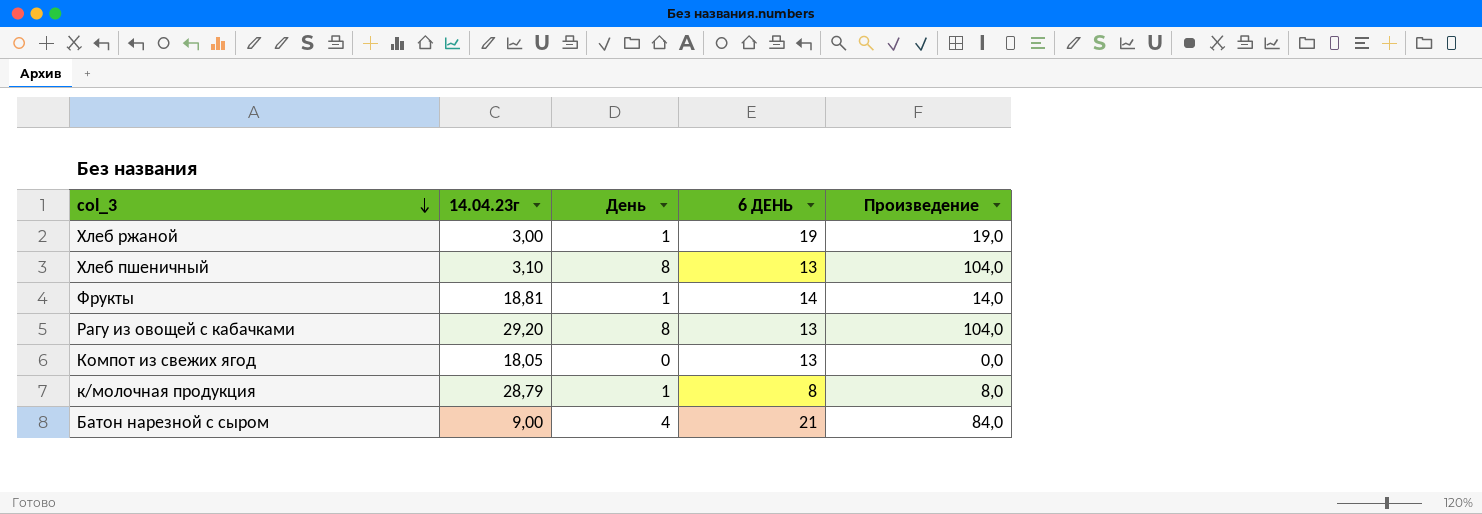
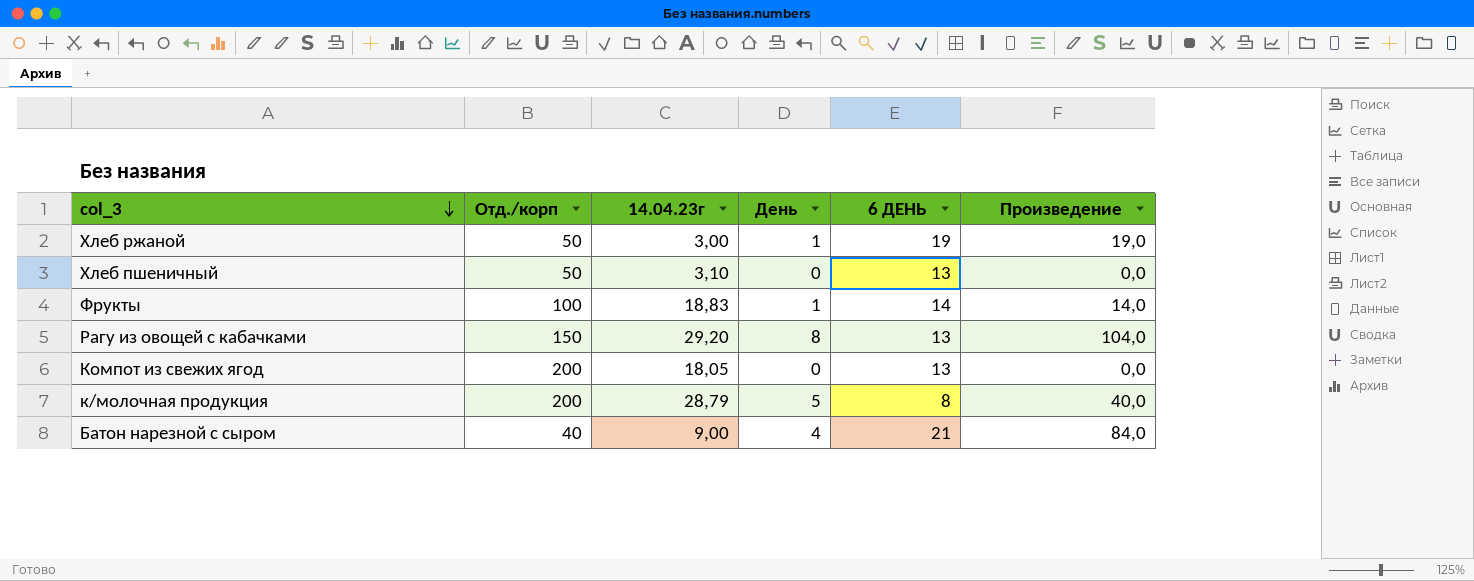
column Отд./корп | position: none -> 2
Хлеб пшеничный | День: 8 -> 0
Хлеб пшеничный | Произведение: 104,0 -> 0,0
Фрукты | 14.04.23г: 18,81 -> 18,83
к/молочная продукция | День: 1 -> 5
к/молочная продукция | Произведение: 8,0 -> 40,0

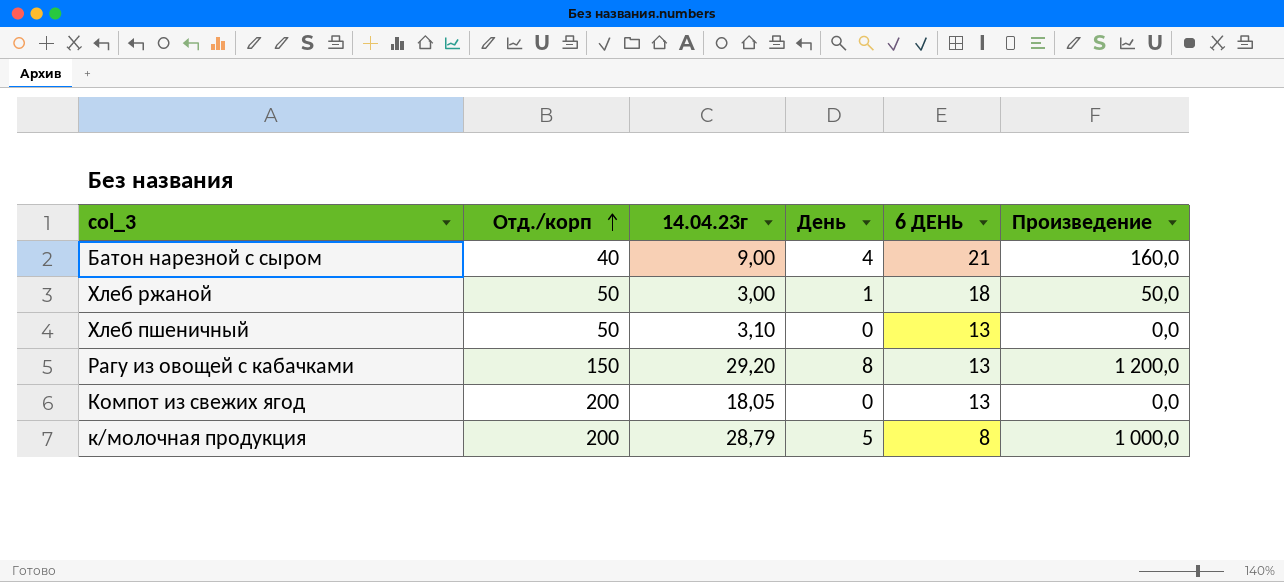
row order: col_3 descending -> Отд./корп ascending
column Произведение | formula: [День] * [6 ДЕНЬ] -> [Отд./корп] * [День]
row Фрукты: 100 | 18,83 | 1 | 14 | 14,0 -> none
Хлеб ржаной | 6 ДЕНЬ: 19 -> 18

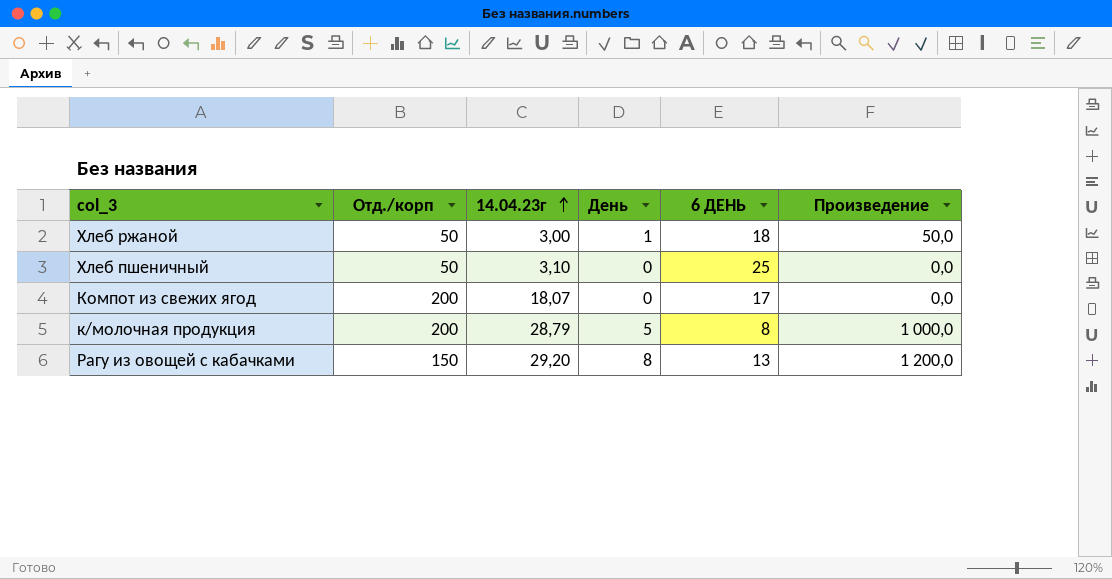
row order: Отд./корп ascending -> 14.04.23г ascending
row Батон нарезной с сыром: 40 | 9,00 | 4 | 21 | 160,0 -> none
Хлеб пшеничный | 6 ДЕНЬ: 13 -> 25
Компот из свежих ягод | 14.04.23г: 18,05 -> 18,07
Компот из свежих ягод | 6 ДЕНЬ: 13 -> 17

